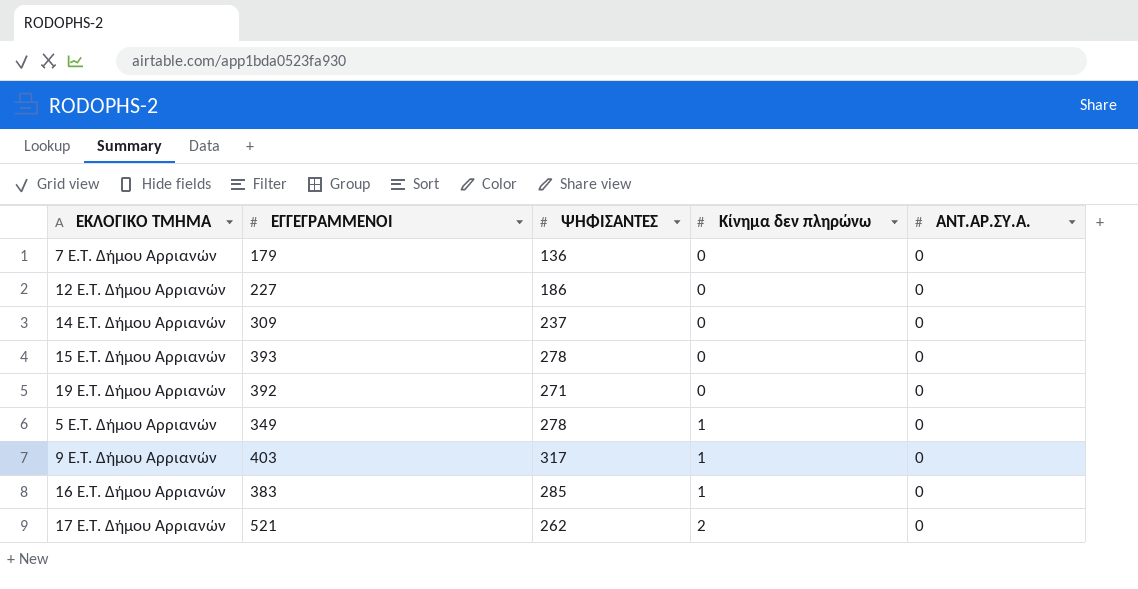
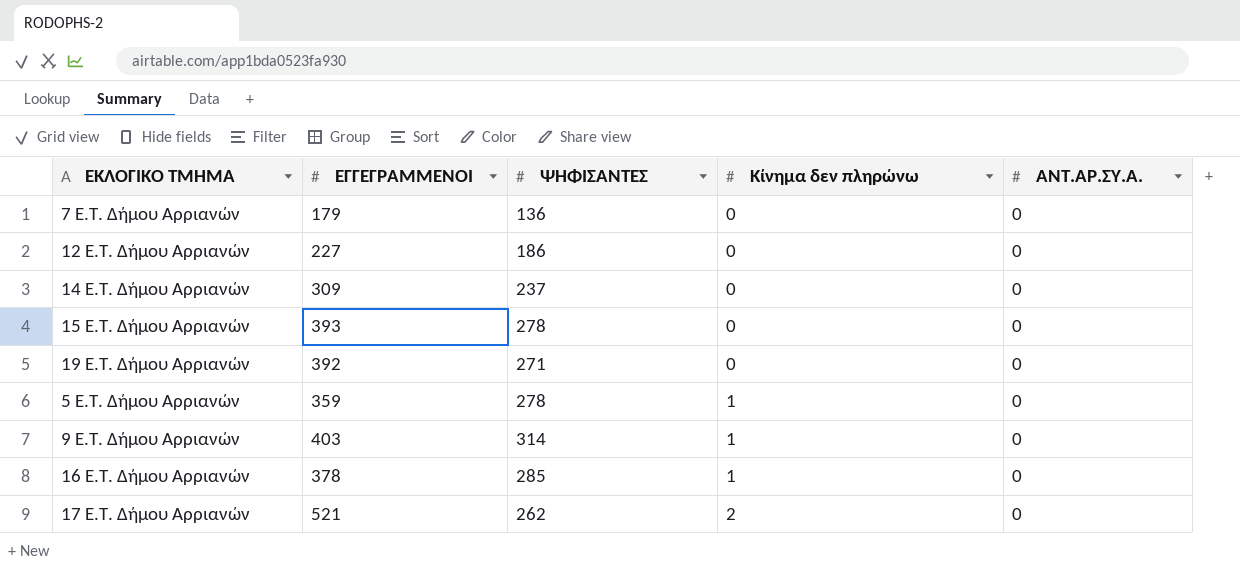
5 Ε.Τ. Δήμου Αρριανών | ΕΓΓΕΓΡΑΜΜΕΝΟΙ: 349 -> 359
9 Ε.Τ. Δήμου Αρριανών | ΨΗΦΙΣΑΝΤΕΣ: 317 -> 314
16 Ε.Τ. Δήμου Αρριανών | ΕΓΓΕΓΡΑΜΜΕΝΟΙ: 383 -> 378

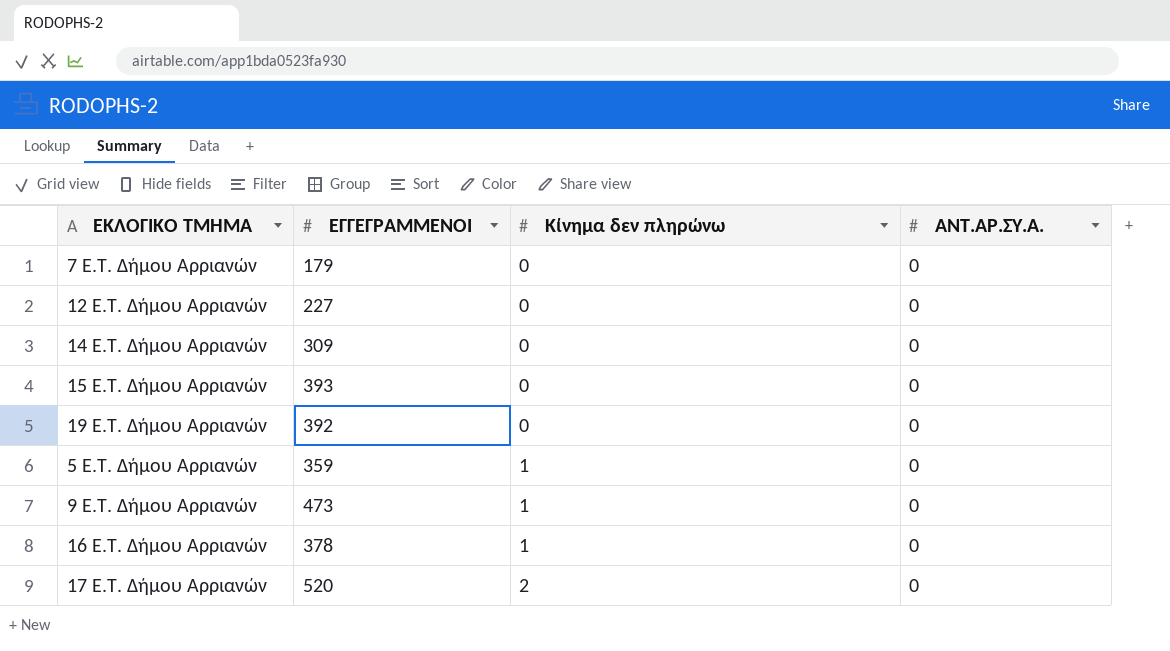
column ΨΗΦΙΣΑΝΤΕΣ | position: 3 -> none
9 Ε.Τ. Δήμου Αρριανών | ΕΓΓΕΓΡΑΜΜΕΝΟΙ: 403 -> 473
17 Ε.Τ. Δήμου Αρριανών | ΕΓΓΕΓΡΑΜΜΕΝΟΙ: 521 -> 520

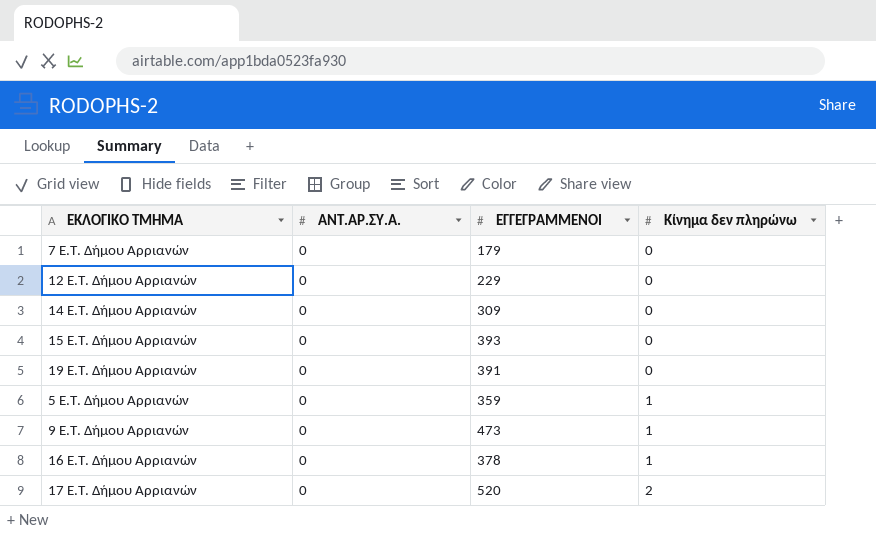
column ΑΝΤ.ΑΡ.ΣΥ.Α. | position: 4 -> 2
12 Ε.Τ. Δήμου Αρριανών | ΕΓΓΕΓΡΑΜΜΕΝΟΙ: 227 -> 229
19 Ε.Τ. Δήμου Αρριανών | ΕΓΓΕΓΡΑΜΜΕΝΟΙ: 392 -> 391

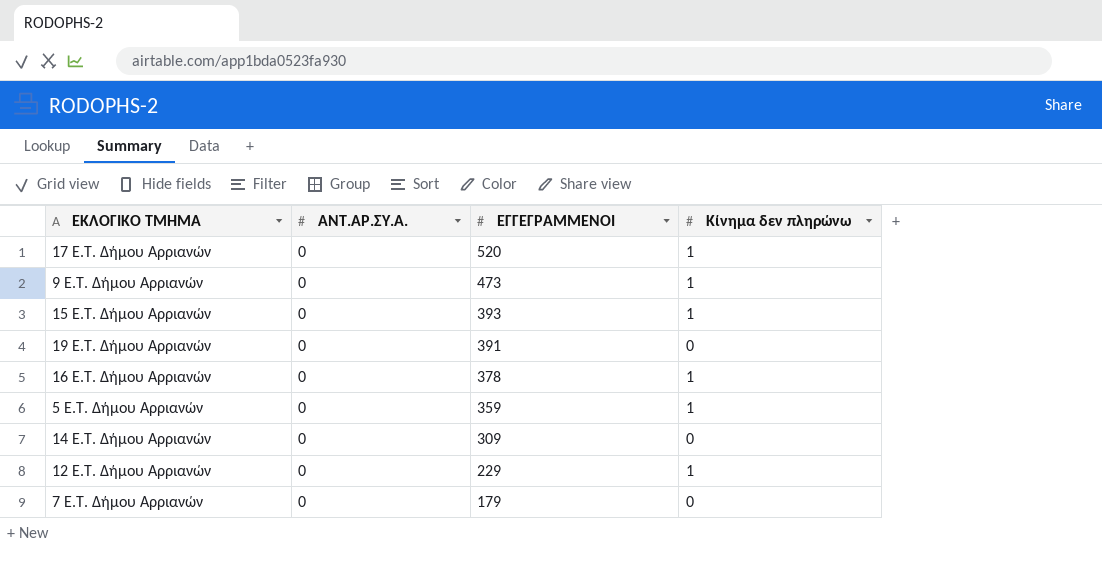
row order: Κίνημα δεν πληρώνω ascending -> ΕΓΓΕΓΡΑΜΜΕΝΟΙ descending
17 Ε.Τ. Δήμου Αρριανών | Κίνημα δεν πληρώνω: 2 -> 1
15 Ε.Τ. Δήμου Αρριανών | Κίνημα δεν πληρώνω: 0 -> 1
12 Ε.Τ. Δήμου Αρριανών | Κίνημα δεν πληρώνω: 0 -> 1

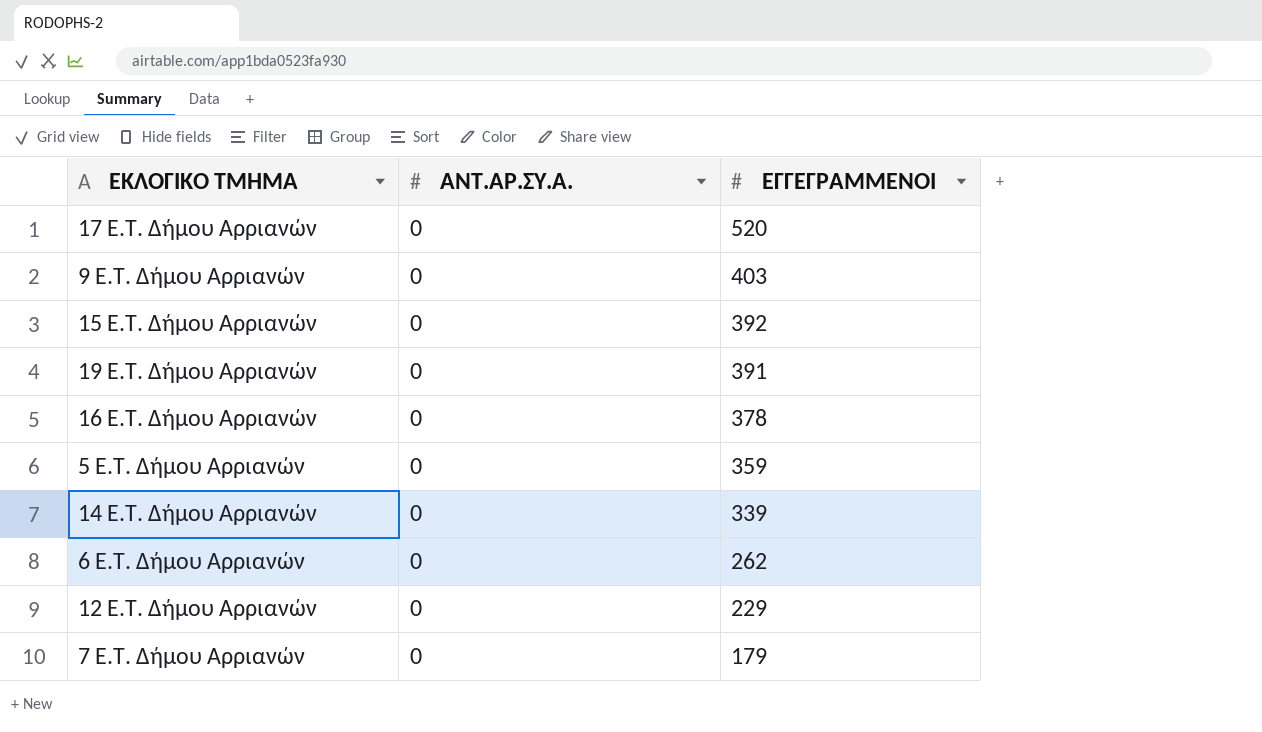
column Κίνημα δεν πληρώνω | position: 4 -> none
9 Ε.Τ. Δήμου Αρριανών | ΕΓΓΕΓΡΑΜΜΕΝΟΙ: 473 -> 403
15 Ε.Τ. Δήμου Αρριανών | ΕΓΓΕΓΡΑΜΜΕΝΟΙ: 393 -> 392
14 Ε.Τ. Δήμου Αρριανών | ΕΓΓΕΓΡΑΜΜΕΝΟΙ: 309 -> 339
row 6 Ε.Τ. Δήμου Αρριανών: none -> 0 | 262

